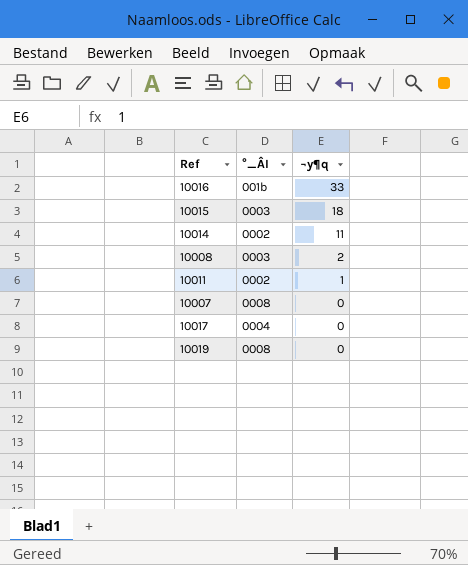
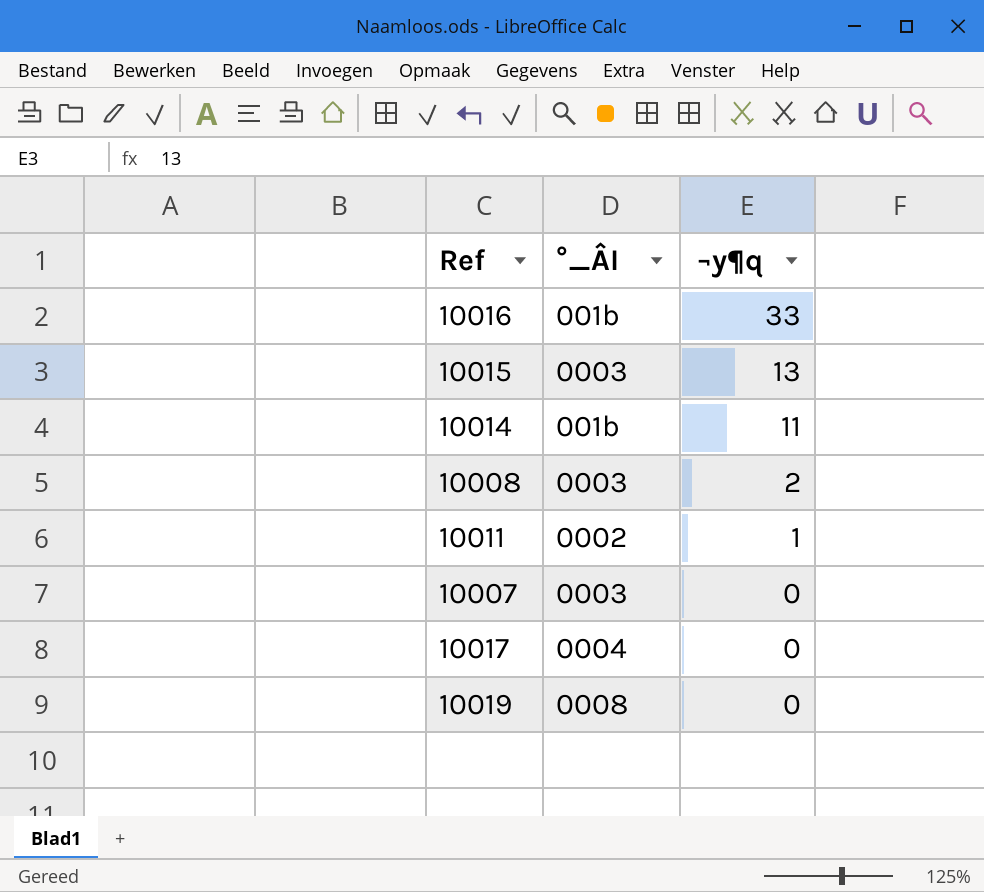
10015 | ¬y¶q: 18 -> 13
10014 | °_ÂI: 0002 -> 001b
10007 | °_ÂI: 0008 -> 0003

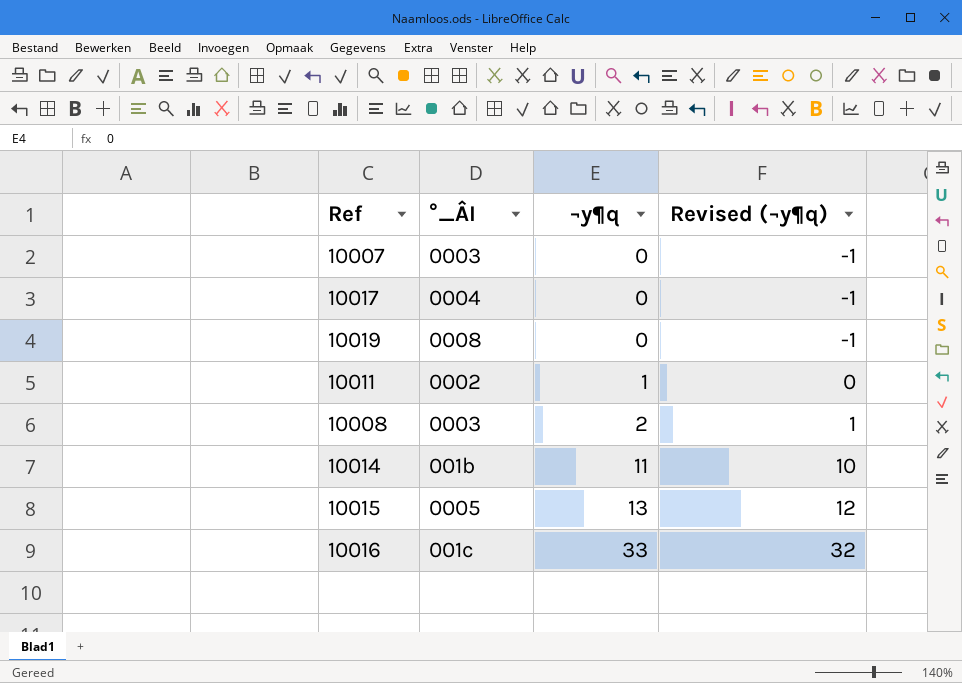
row order: ¬y¶q descending -> ¬y¶q ascending
column Revised (¬y¶q) | formula: none -> [¬y¶q] - 1
10015 | °_ÂI: 0003 -> 0005
10016 | °_ÂI: 001b -> 001c

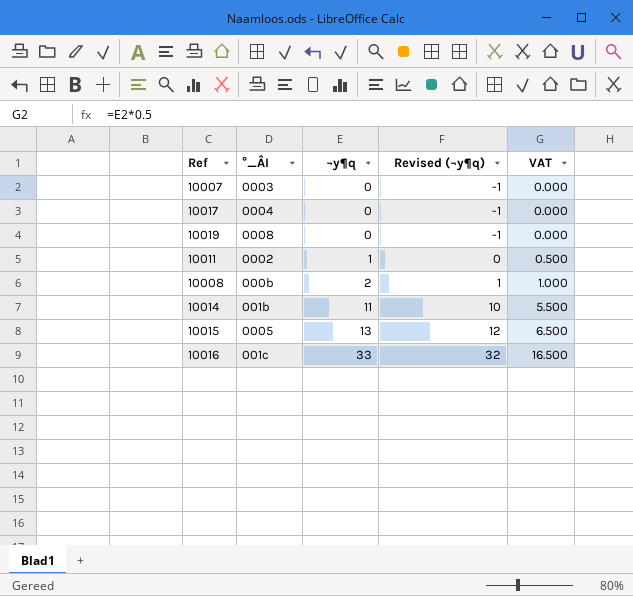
column VAT | formula: none -> [¬y¶q] * 0.5
10008 | °_ÂI: 0003 -> 000b

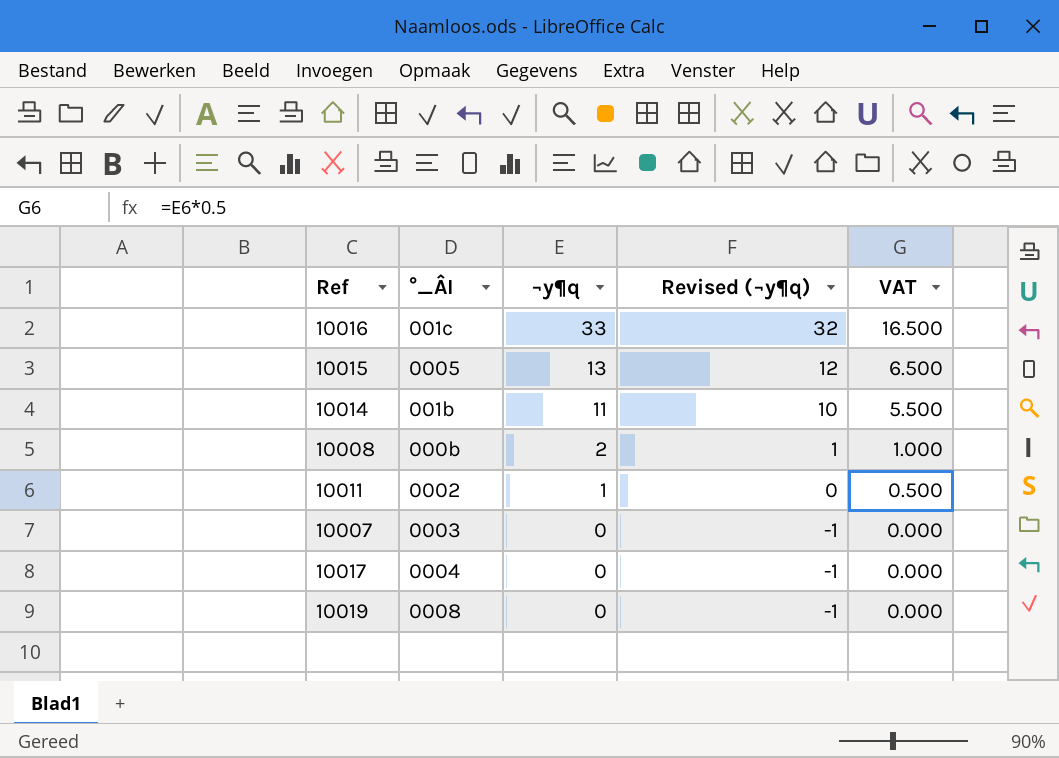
row order: ¬y¶q ascending -> ¬y¶q descending

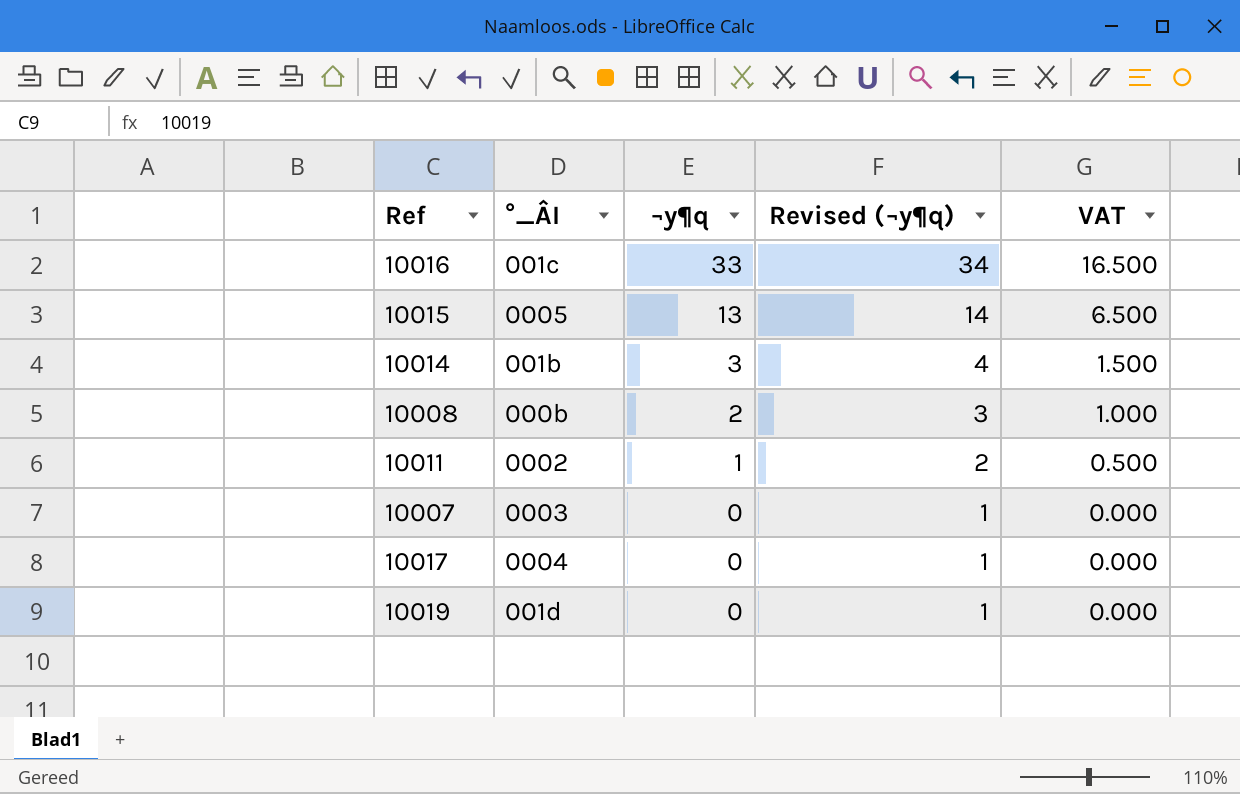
column Revised (¬y¶q) | formula: [¬y¶q] - 1 -> [¬y¶q] + 1
10014 | ¬y¶q: 11 -> 3
10014 | VAT: 5.500 -> 1.500
10019 | °_ÂI: 0008 -> 001d

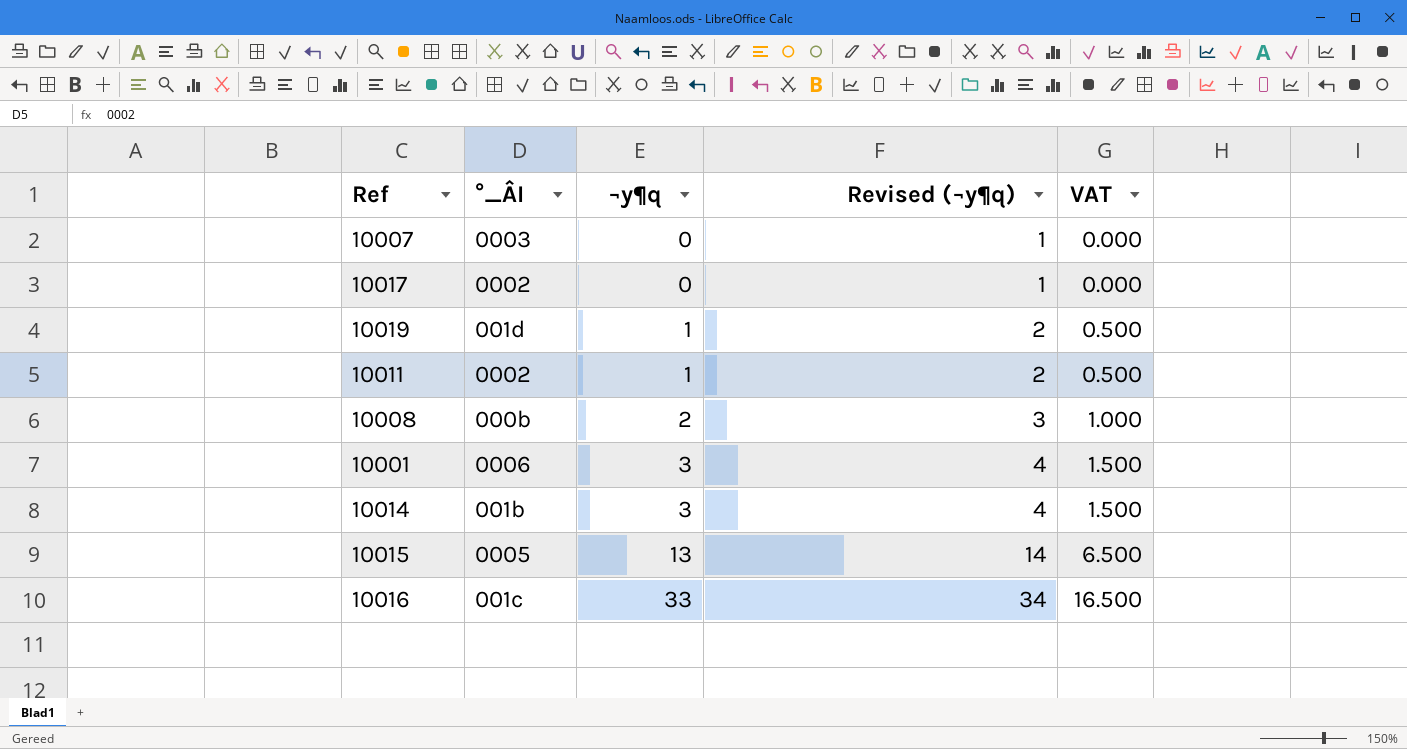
row order: ¬y¶q descending -> ¬y¶q ascending
10017 | °_ÂI: 0004 -> 0002
10019 | ¬y¶q: 0 -> 1
10019 | Revised (¬y¶q): 1 -> 2
10019 | VAT: 0.000 -> 0.500
row 10001: none -> 0006 | 3 | 4 | 1.500

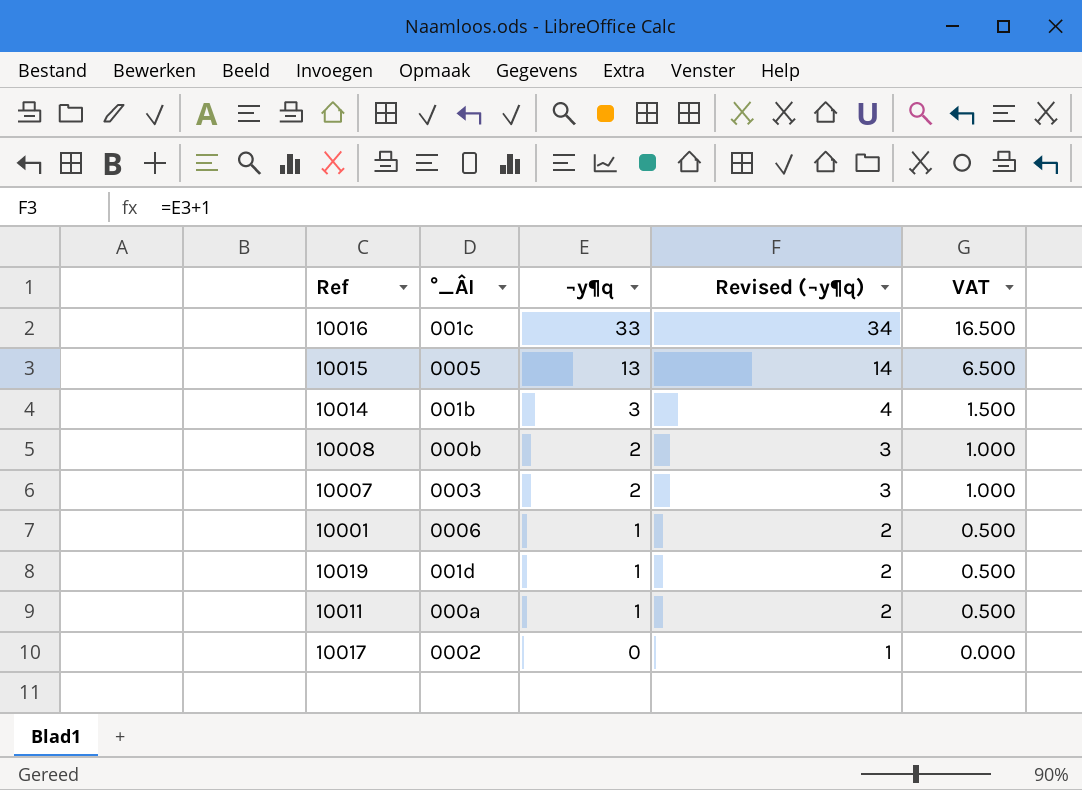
row order: ¬y¶q ascending -> ¬y¶q descending
10007 | ¬y¶q: 0 -> 2
10007 | Revised (¬y¶q): 1 -> 3
10007 | VAT: 0.000 -> 1.000
10001 | ¬y¶q: 3 -> 1
10001 | Revised (¬y¶q): 4 -> 2
10001 | VAT: 1.500 -> 0.500
10011 | °_ÂI: 0002 -> 000a

